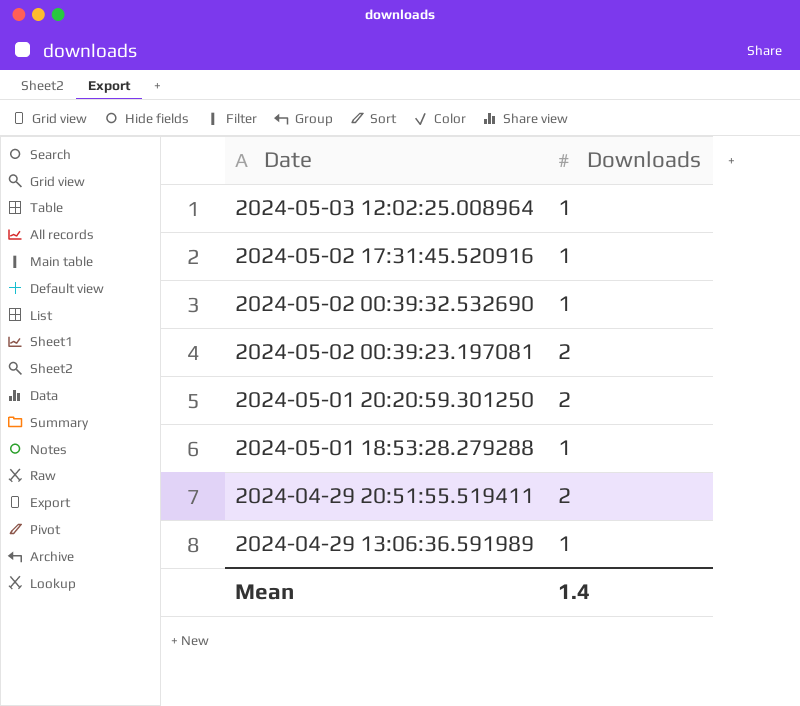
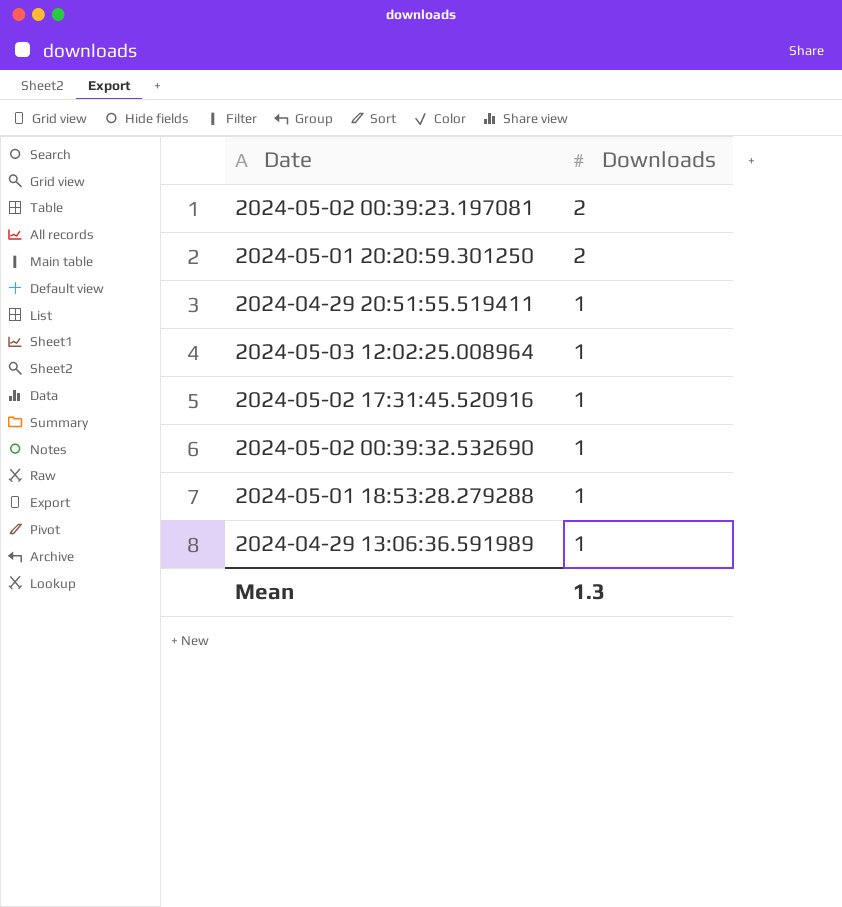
row order: Date descending -> Downloads descending
2024-04-29 20:51:55.519411 | Downloads: 2 -> 1
Mean | Downloads: 1.4 -> 1.3

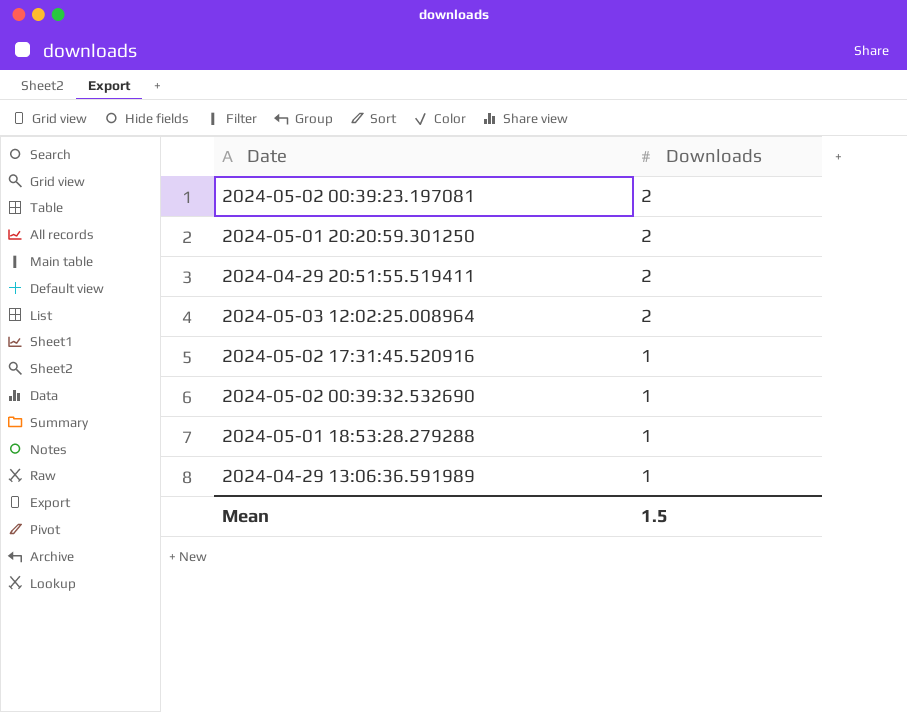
2024-04-29 20:51:55.519411 | Downloads: 1 -> 2
2024-05-03 12:02:25.008964 | Downloads: 1 -> 2
Mean | Downloads: 1.3 -> 1.5

